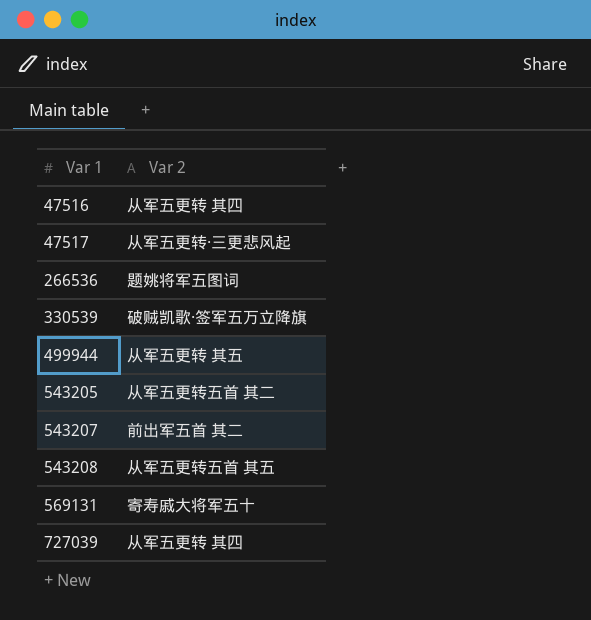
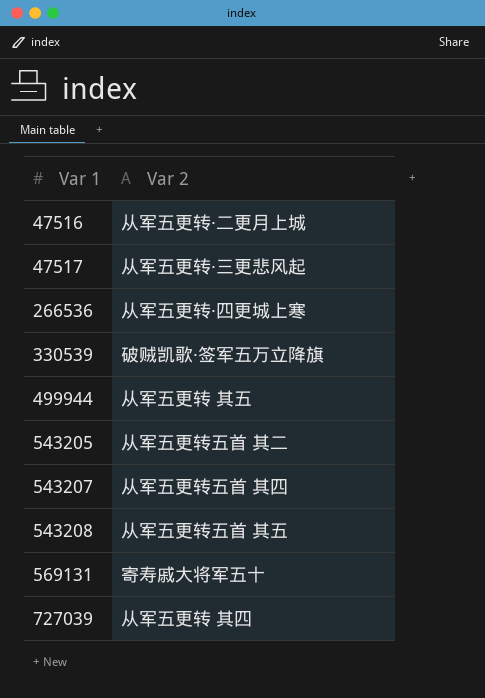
47516 | Var 2: 从军五更转 其四 -> 从军五更转·二更月上城
266536 | Var 2: 题姚将军五图词 -> 从军五更转·四更城上寒
543207 | Var 2: 前出军五首 其二 -> 从军五更转五首 其四

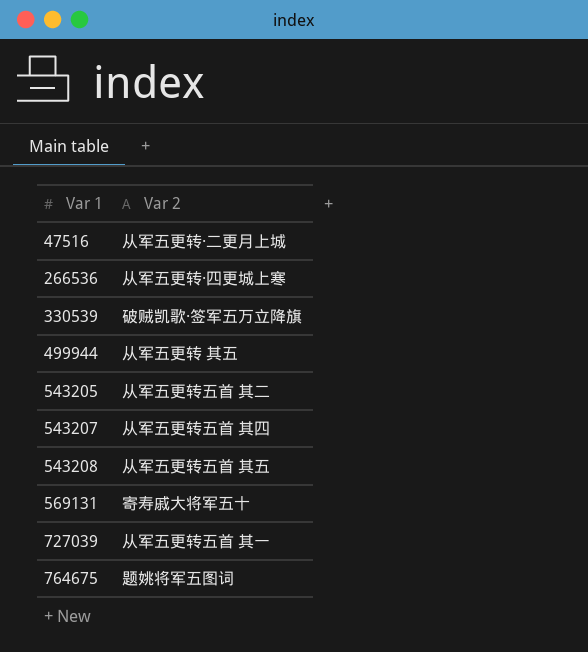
row 47517: 从军五更转·三更悲风起 -> none
727039 | Var 2: 从军五更转 其四 -> 从军五更转五首 其一
row 764675: none -> 题姚将军五图词

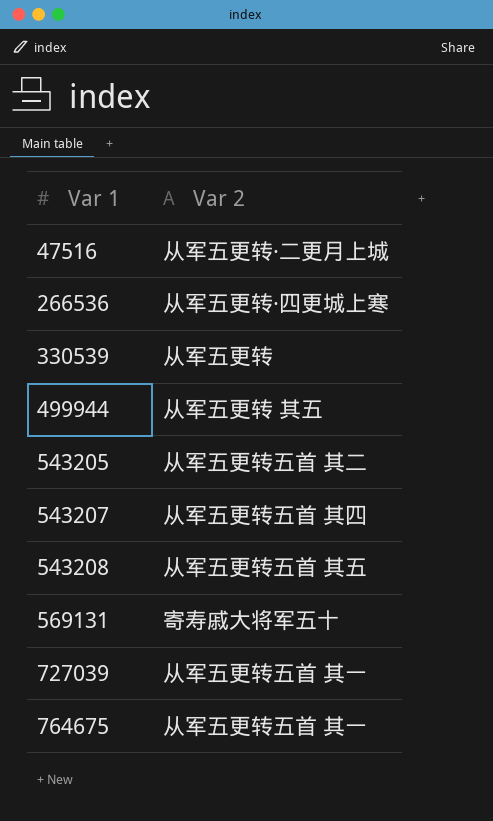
330539 | Var 2: 破贼凯歌·签军五万立降旗 -> 从军五更转
764675 | Var 2: 题姚将军五图词 -> 从军五更转五首 其一

